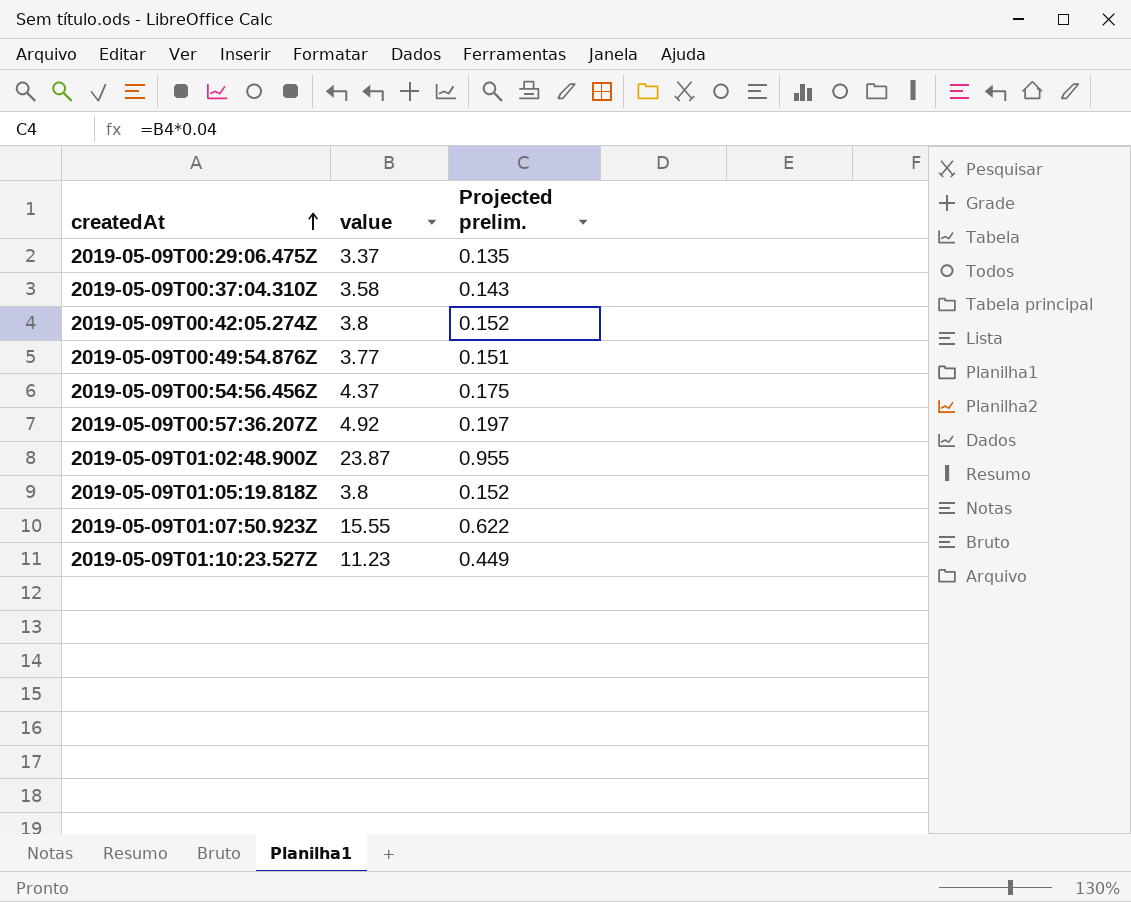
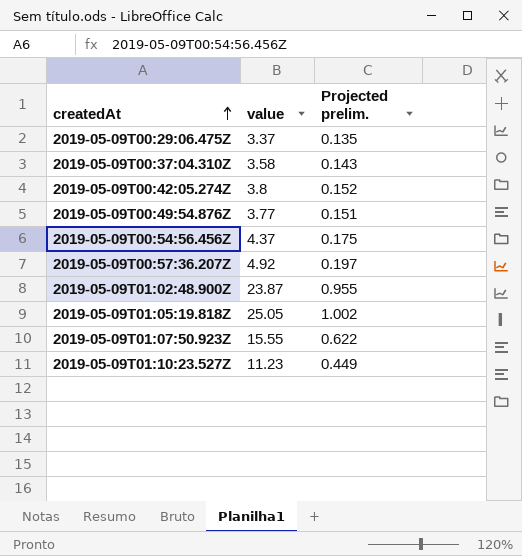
2019-05-09T01:05:19.818Z | value: 3.8 -> 25.05
2019-05-09T01:05:19.818Z | Projected prelim.: 0.152 -> 1.002

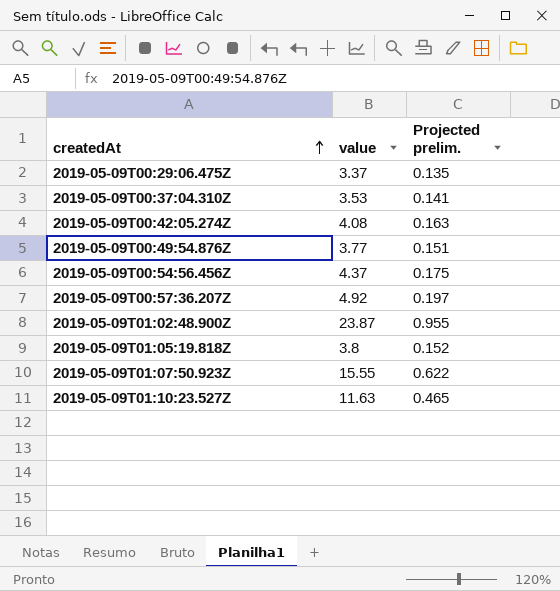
2019-05-09T00:37:04.310Z | value: 3.58 -> 3.53
2019-05-09T00:37:04.310Z | Projected prelim.: 0.143 -> 0.141
2019-05-09T00:42:05.274Z | value: 3.8 -> 4.08
2019-05-09T00:42:05.274Z | Projected prelim.: 0.152 -> 0.163
2019-05-09T01:05:19.818Z | value: 25.05 -> 3.8
2019-05-09T01:05:19.818Z | Projected prelim.: 1.002 -> 0.152
2019-05-09T01:10:23.527Z | value: 11.23 -> 11.63
2019-05-09T01:10:23.527Z | Projected prelim.: 0.449 -> 0.465

